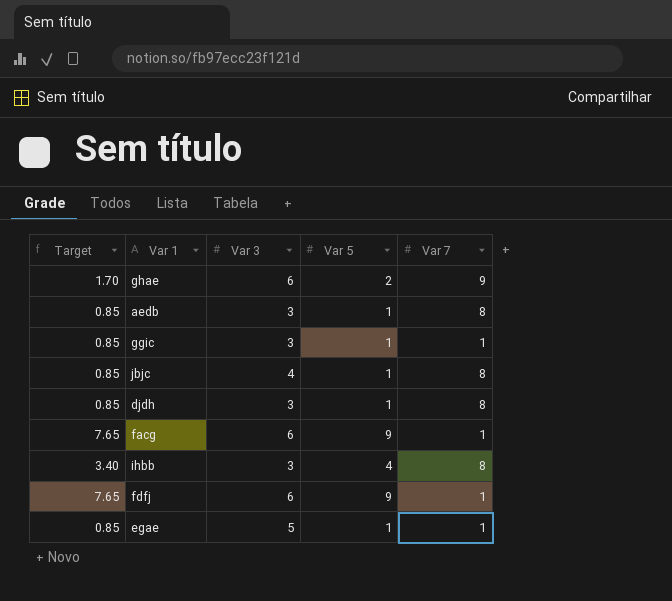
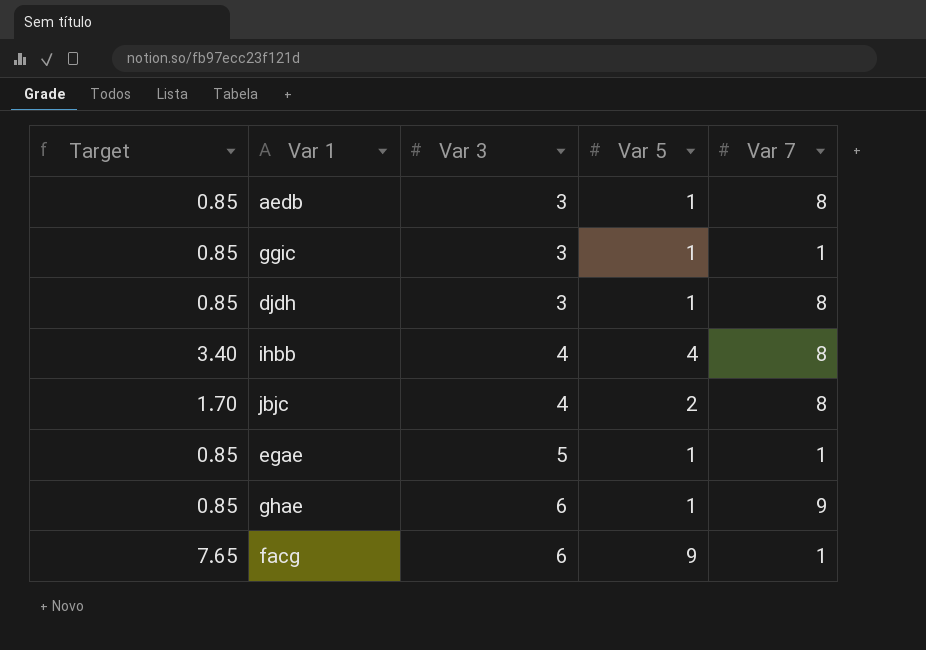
row order: none -> Var 3 ascending
row fdfj: 7.65 | 6 | 9 | 1 -> none
ihbb | Var 3: 3 -> 4
jbjc | Target: 0.85 -> 1.70
jbjc | Var 5: 1 -> 2
ghae | Target: 1.70 -> 0.85
ghae | Var 5: 2 -> 1

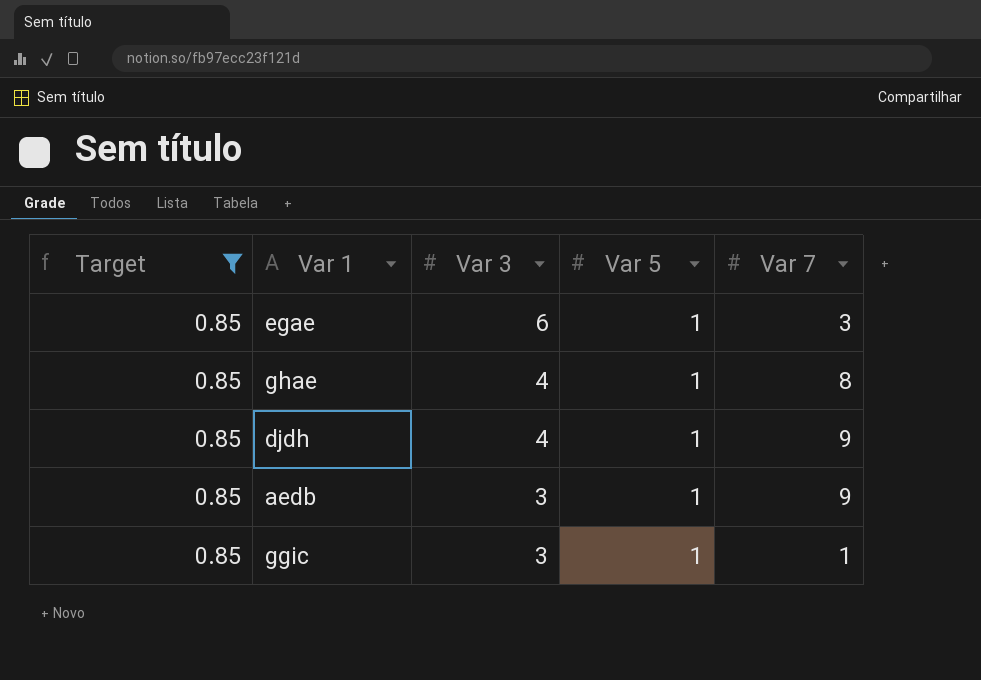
filter: none -> Target = 0.85
row order: Var 3 ascending -> Var 3 descending
egae | Var 3: 5 -> 6
egae | Var 7: 1 -> 3
ghae | Var 3: 6 -> 4
ghae | Var 7: 9 -> 8
djdh | Var 3: 3 -> 4
djdh | Var 7: 8 -> 9
aedb | Var 7: 8 -> 9

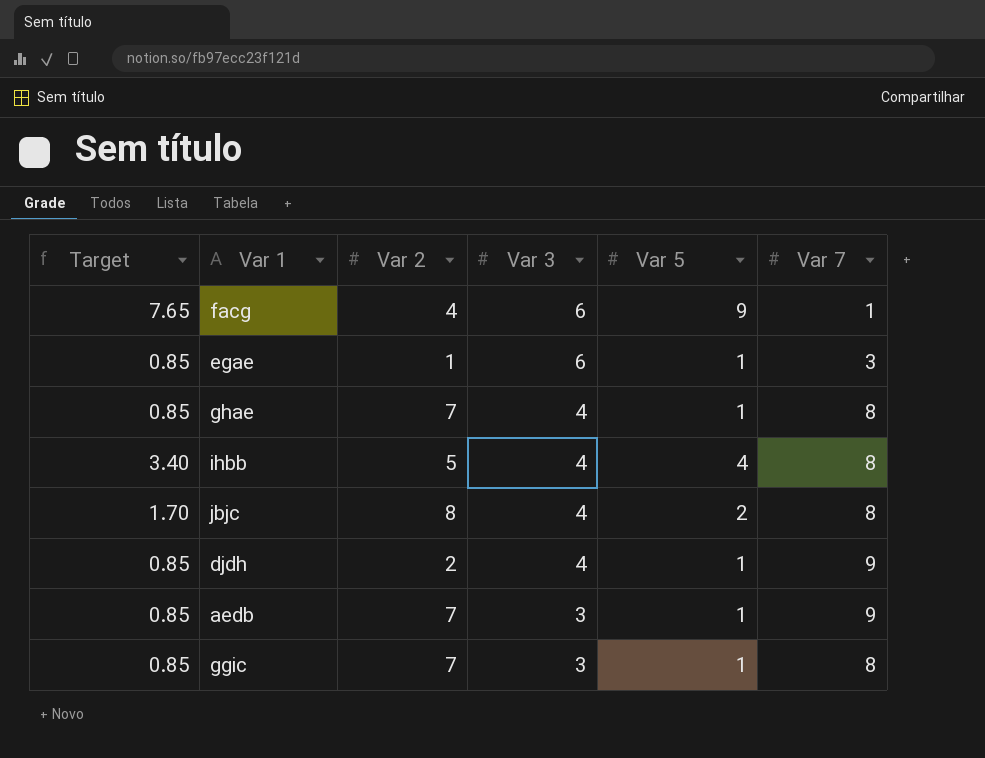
filter: Target = 0.85 -> none
column Var 2 | position: none -> 3
ggic | Var 7: 1 -> 8

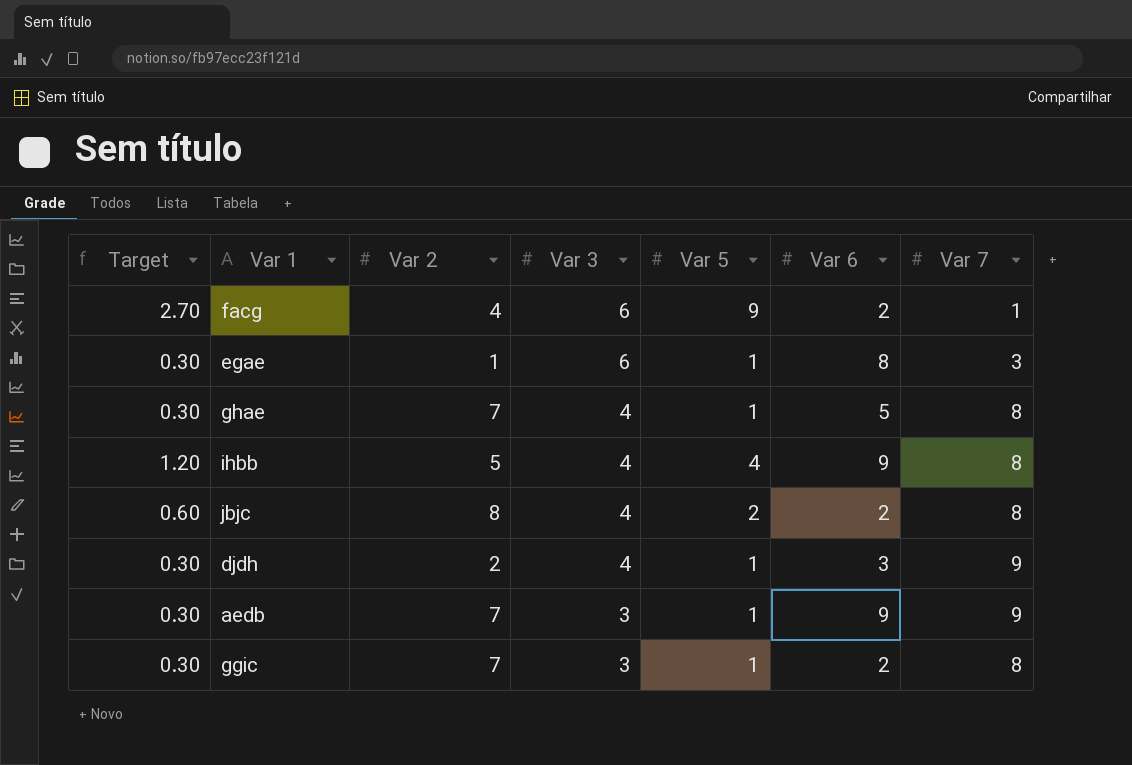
column Target | formula: [Var 5] * 0.85 -> [Var 5] * 0.3
column Var 6 | position: none -> 6

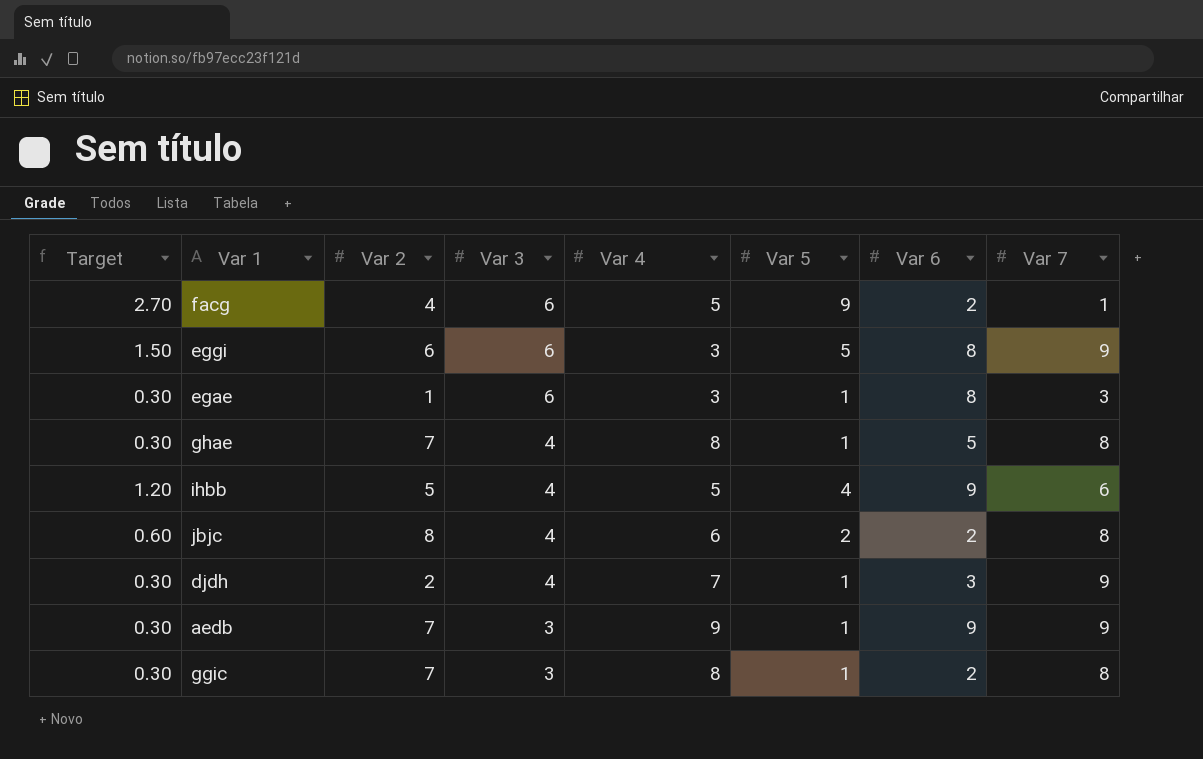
column Var 4 | position: none -> 5
row eggi: none -> 1.50 | 6 | 6 | 3 | 5 | 8 | 9
ihbb | Var 7: 8 -> 6

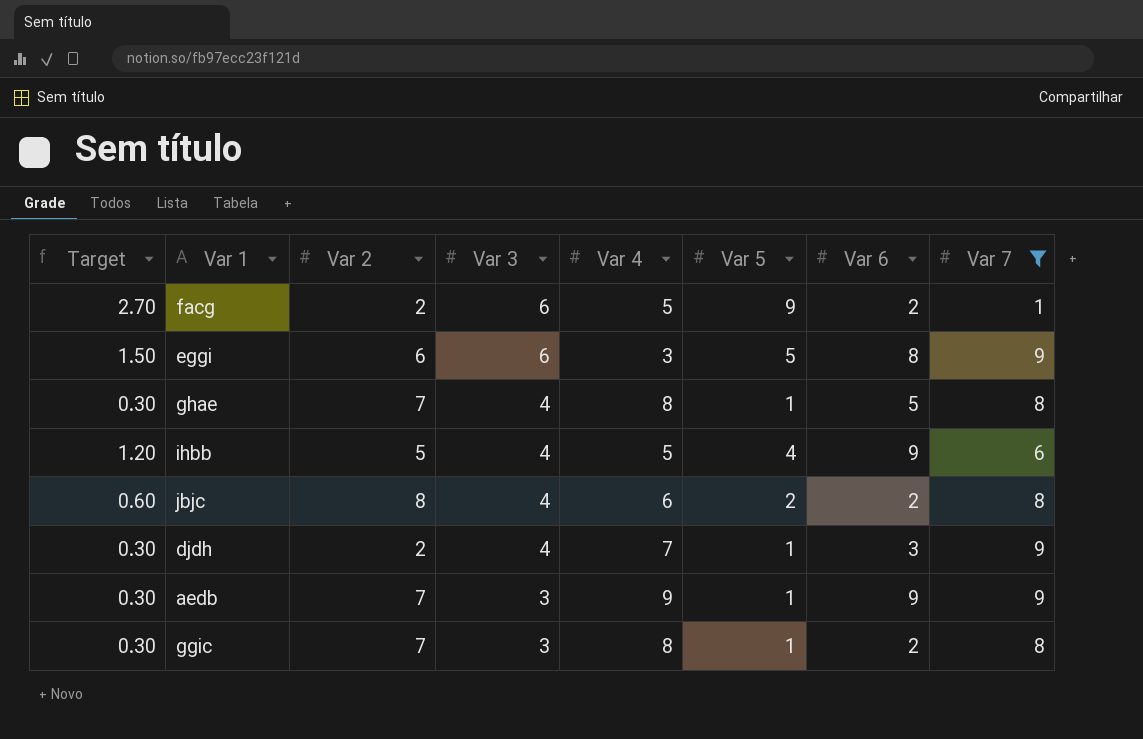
filter: none -> Var 7 != 3
facg | Var 2: 4 -> 2

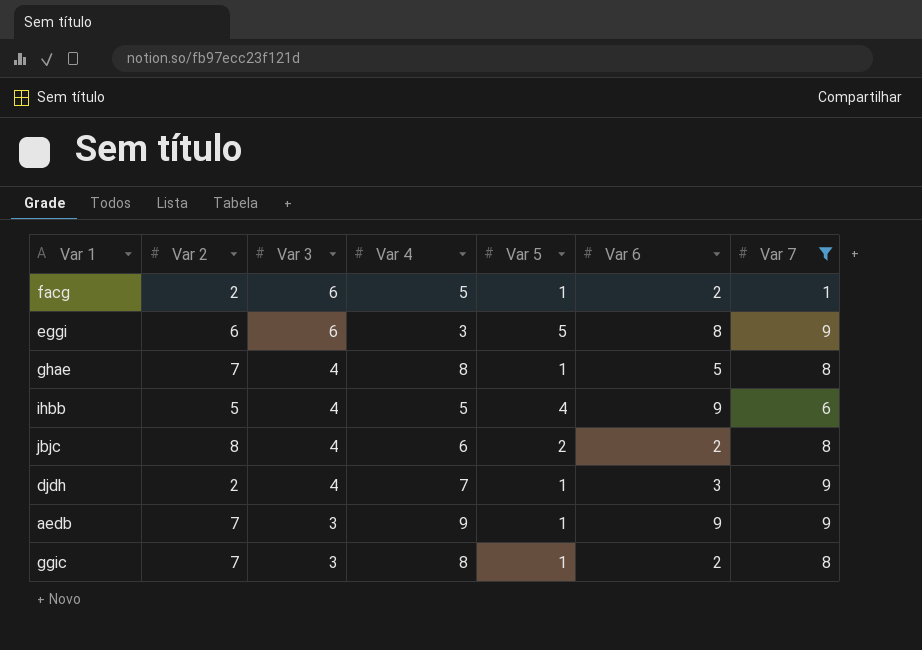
column Target | formula: [Var 5] * 0.3 -> none
facg | Var 5: 9 -> 1

